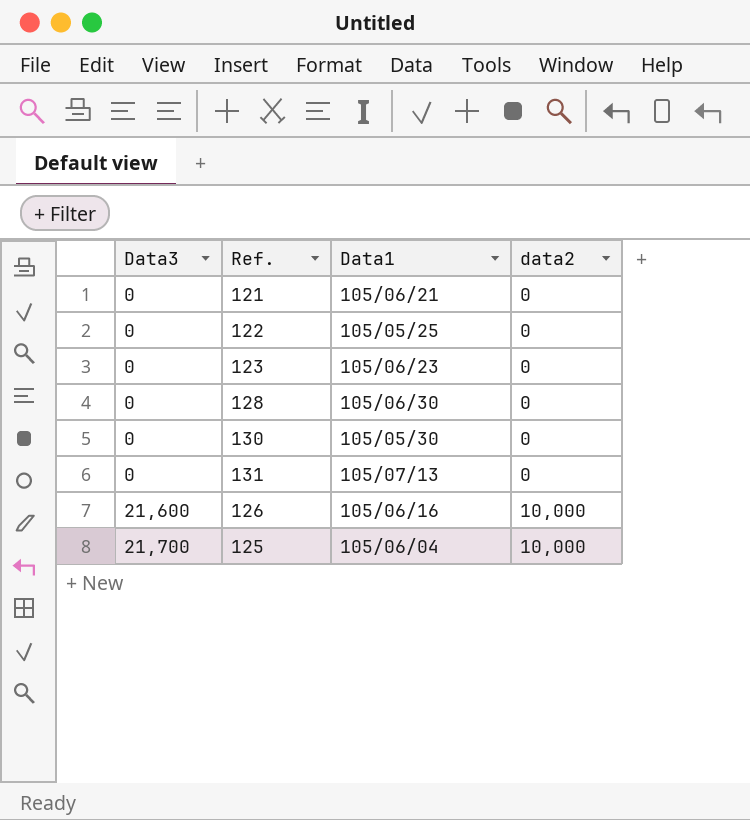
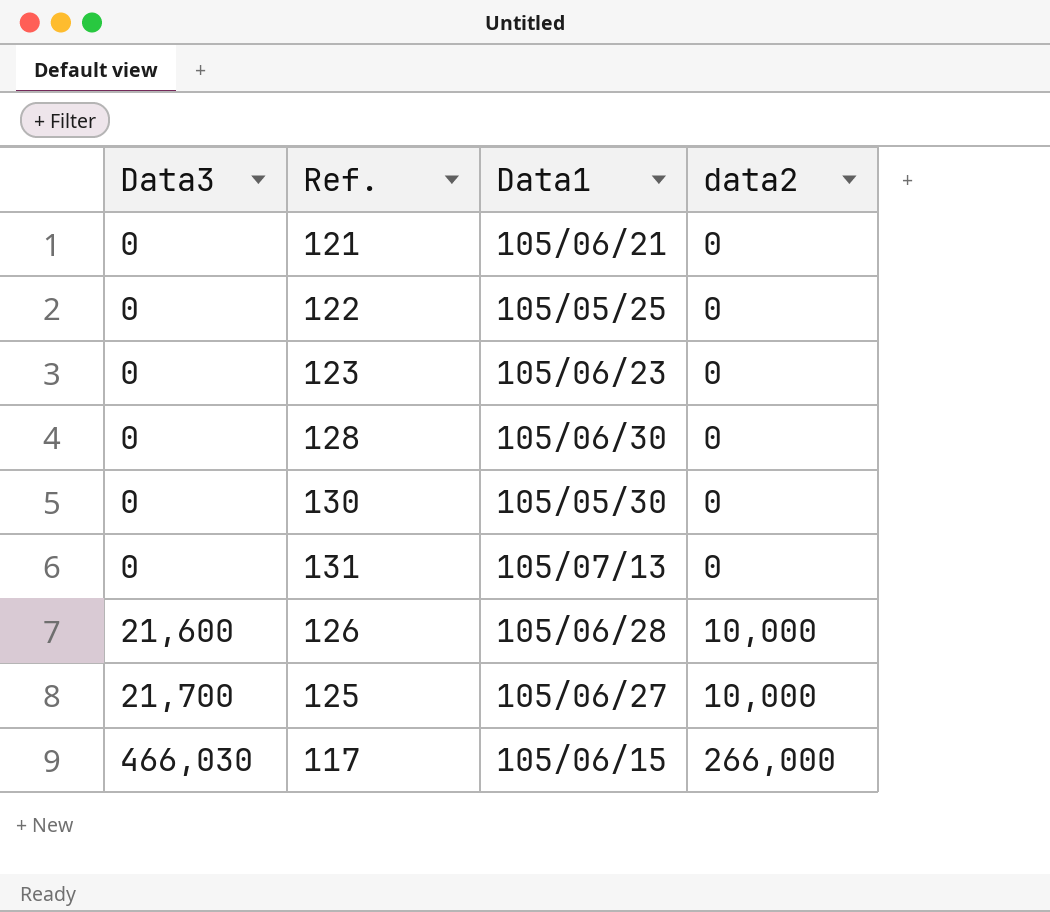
126 | Data1: 105/06/16 -> 105/06/28
125 | Data1: 105/06/04 -> 105/06/27
row 117: none -> 466,030 | 105/06/15 | 266,000

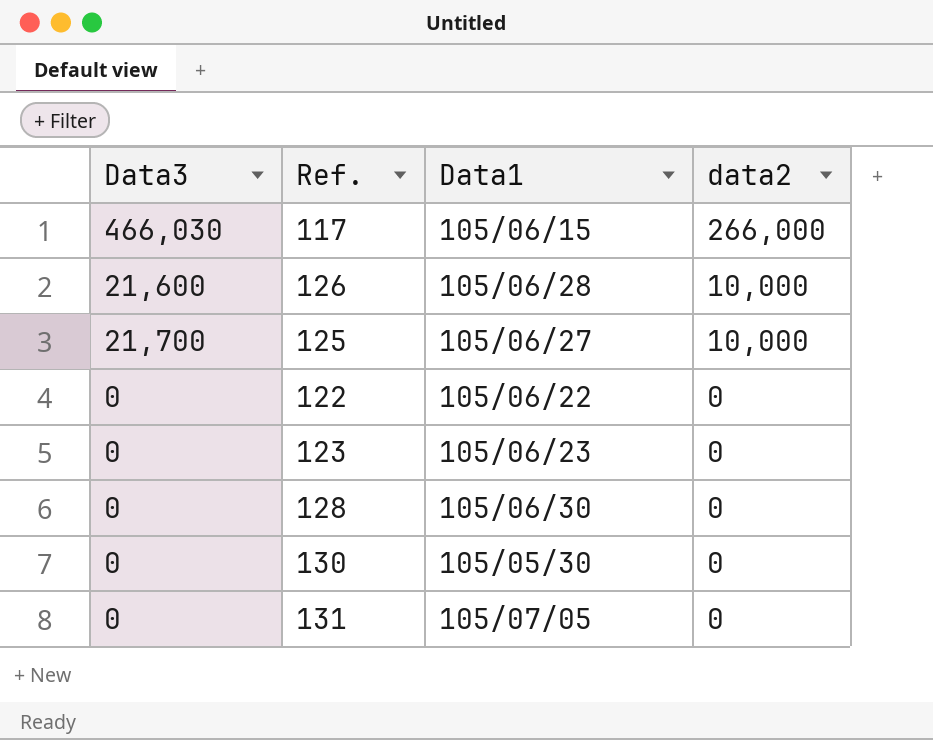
row order: Data3 ascending -> data2 descending
row 121: 0 | 105/06/21 | 0 -> none
122 | Data1: 105/05/25 -> 105/06/22
131 | Data1: 105/07/13 -> 105/07/05

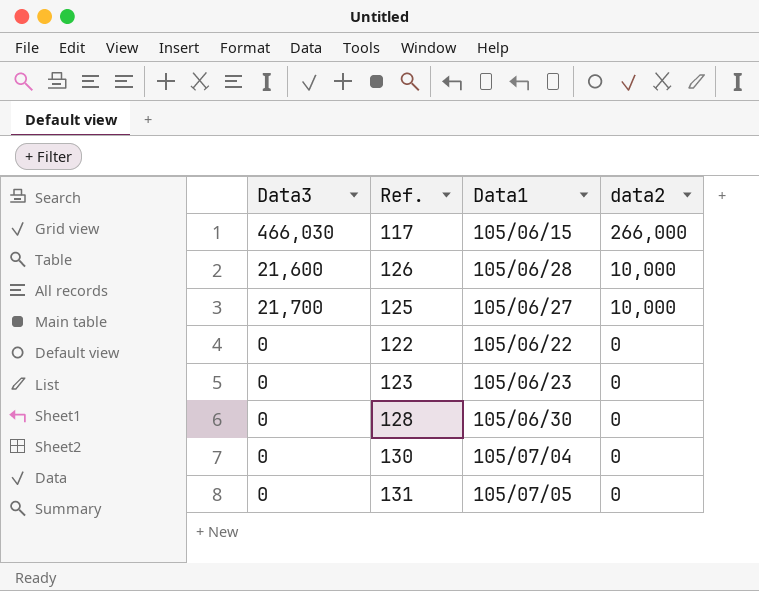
130 | Data1: 105/05/30 -> 105/07/04

